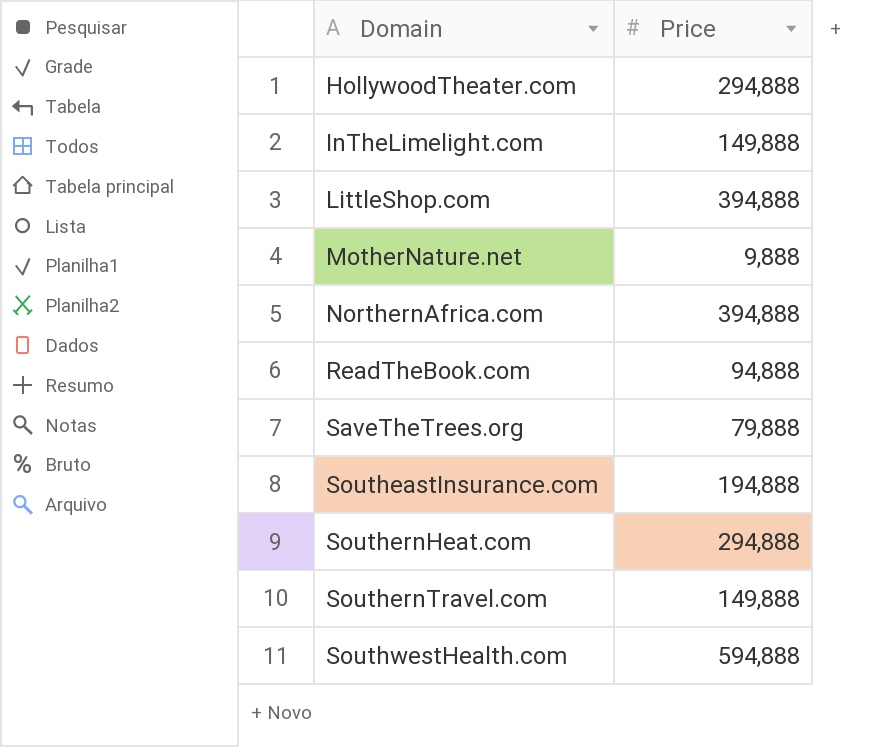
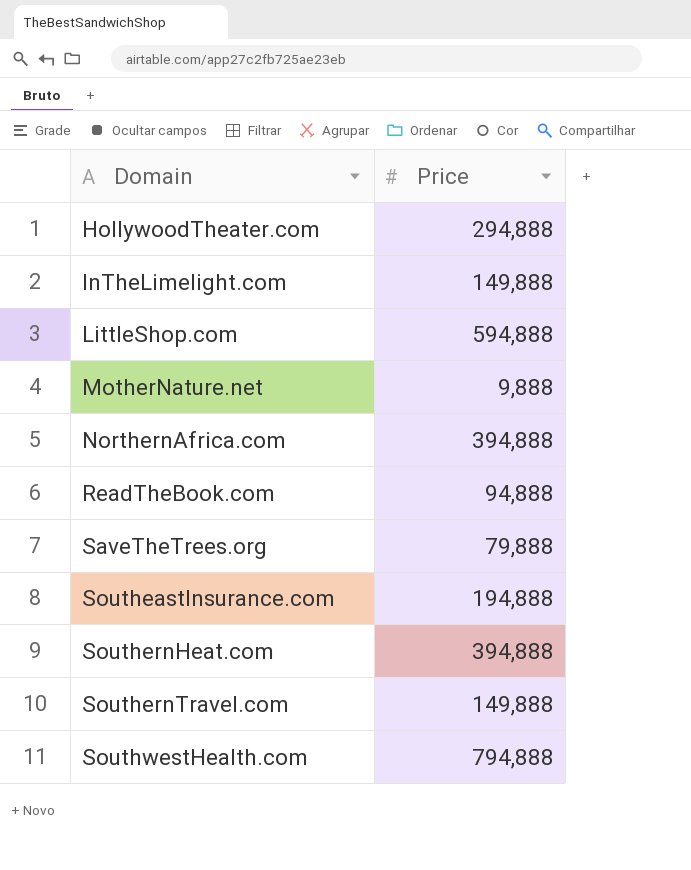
LittleShop.com | Price: 394,888 -> 594,888
SouthernHeat.com | Price: 294,888 -> 394,888
SouthwestHealth.com | Price: 594,888 -> 794,888

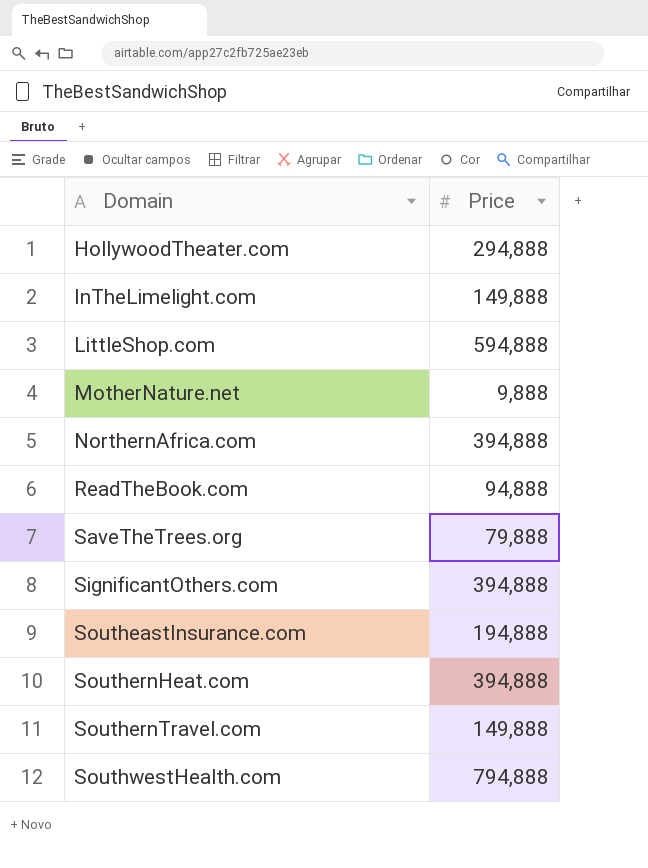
row SignificantOthers.com: none -> 394,888

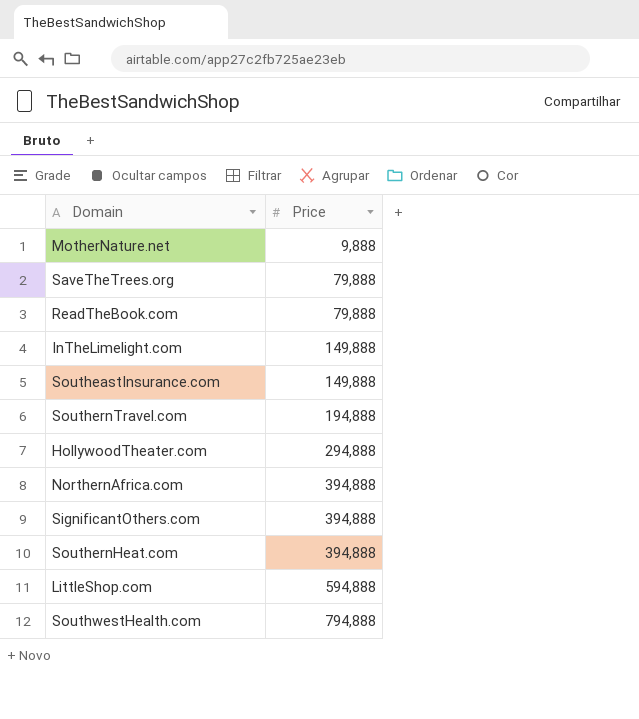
row order: Domain ascending -> Price ascending
ReadTheBook.com | Price: 94,888 -> 79,888
SoutheastInsurance.com | Price: 194,888 -> 149,888
SouthernTravel.com | Price: 149,888 -> 194,888

